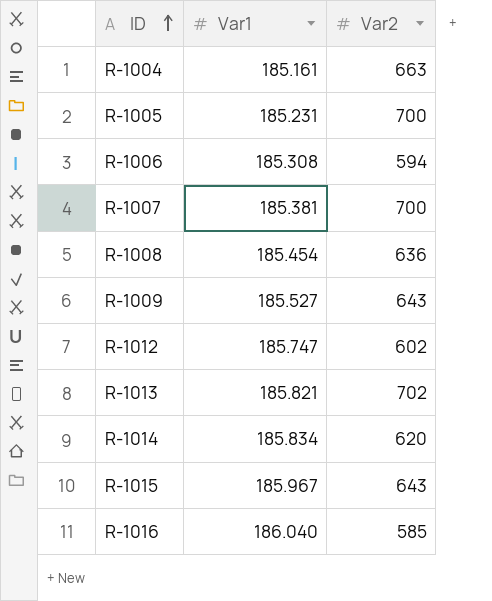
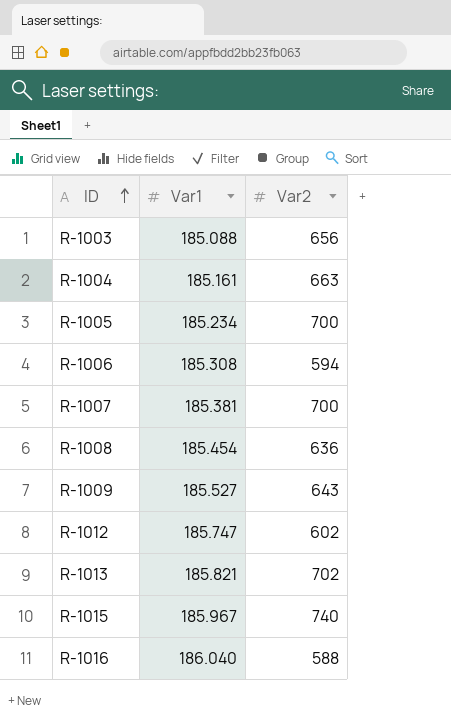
row R-1014: 185.834 | 620 -> none
row R-1003: none -> 185.088 | 656
R-1005 | Var1: 185.231 -> 185.234
R-1015 | Var2: 643 -> 740
R-1016 | Var2: 585 -> 588

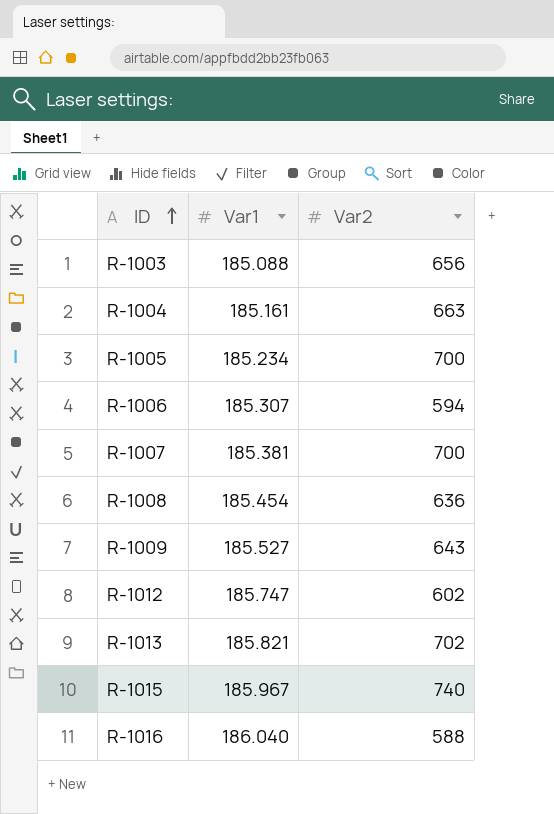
R-1006 | Var1: 185.308 -> 185.307

